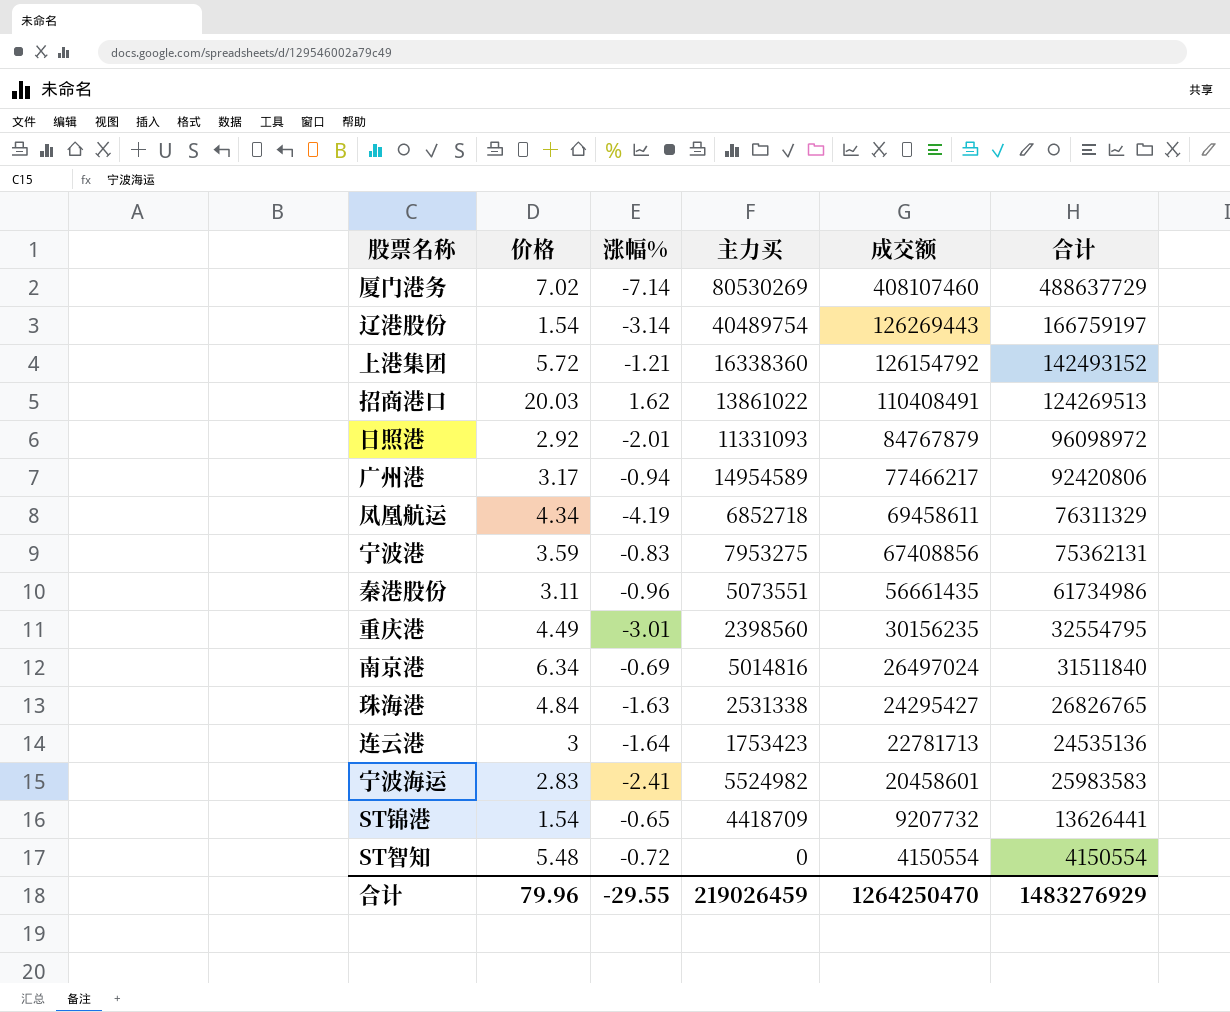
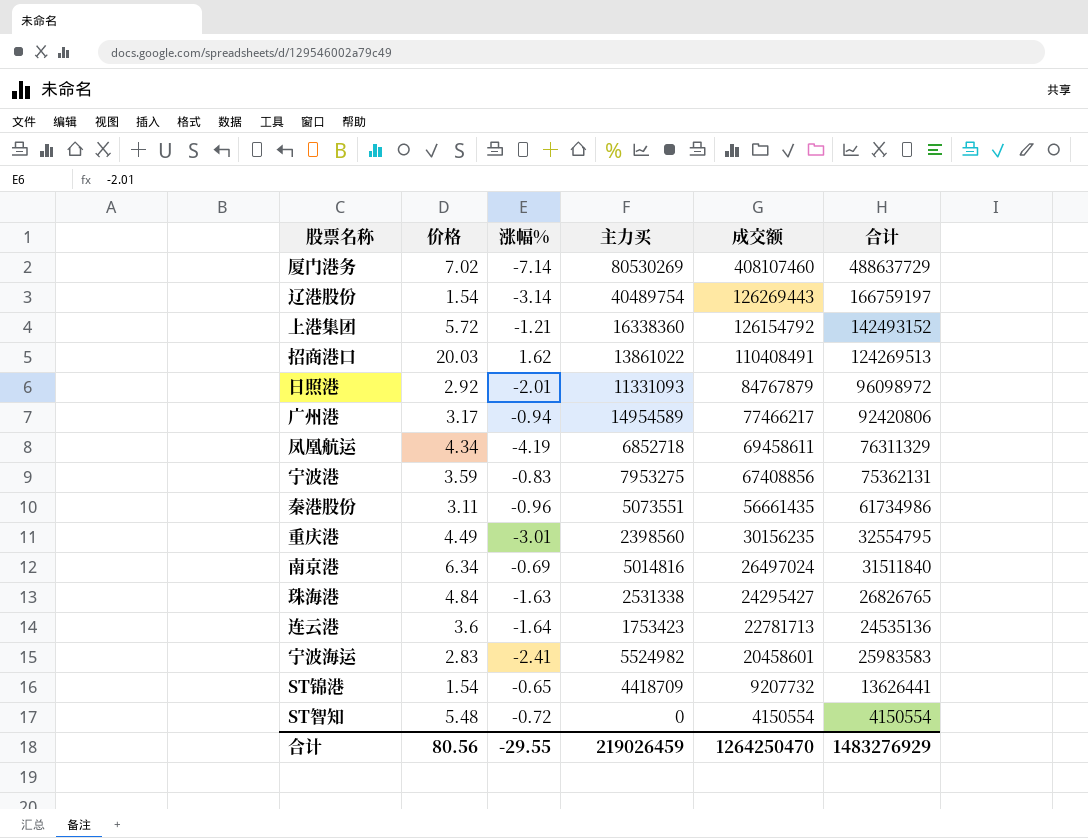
连云港 | 价格: 3 -> 3.6
合计 | 价格: 79.96 -> 80.56

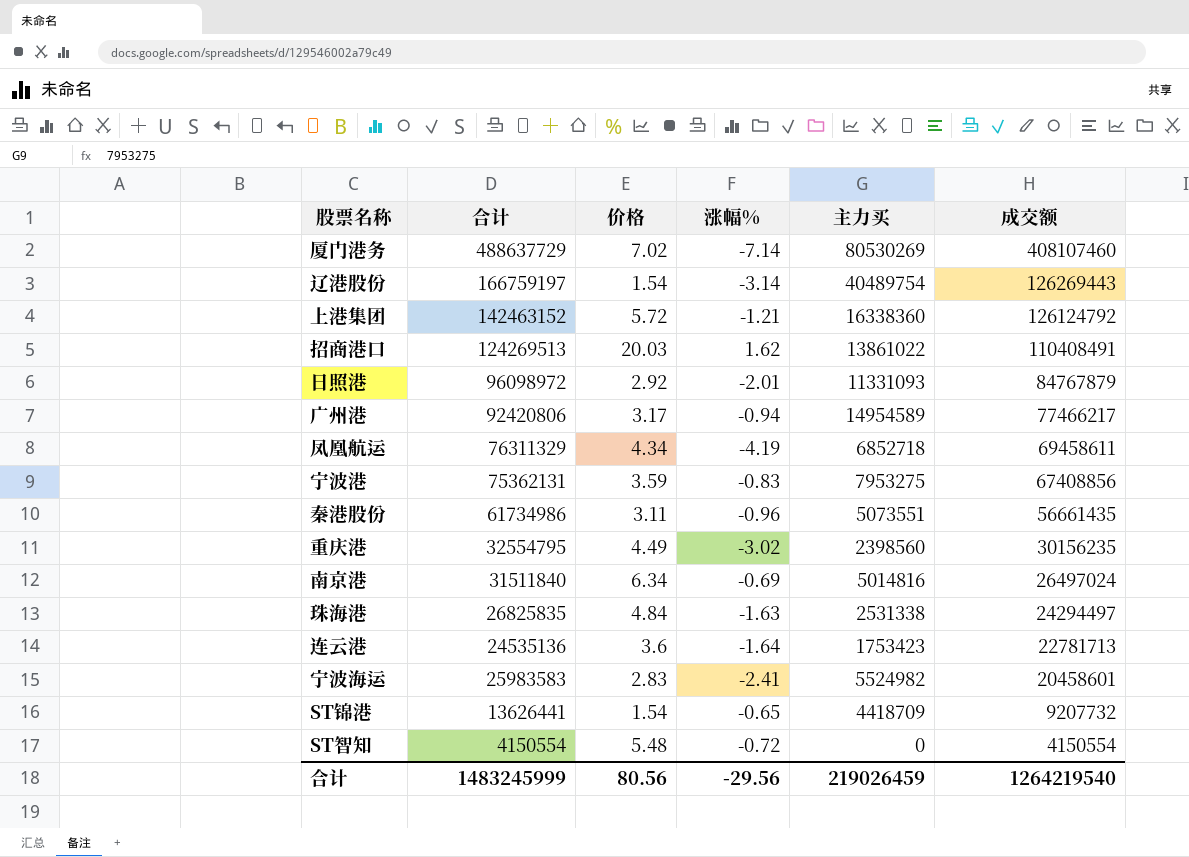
column 合计 | position: 6 -> 2
上港集团 | 合计: 142493152 -> 142463152
上港集团 | 成交额: 126154792 -> 126124792
重庆港 | 涨幅%: -3.01 -> -3.02
珠海港 | 合计: 26826765 -> 26825835
珠海港 | 成交额: 24295427 -> 24294497
合计 | 合计: 1483276929 -> 1483245999
合计 | 涨幅%: -29.55 -> -29.56
合计 | 成交额: 1264250470 -> 1264219540

